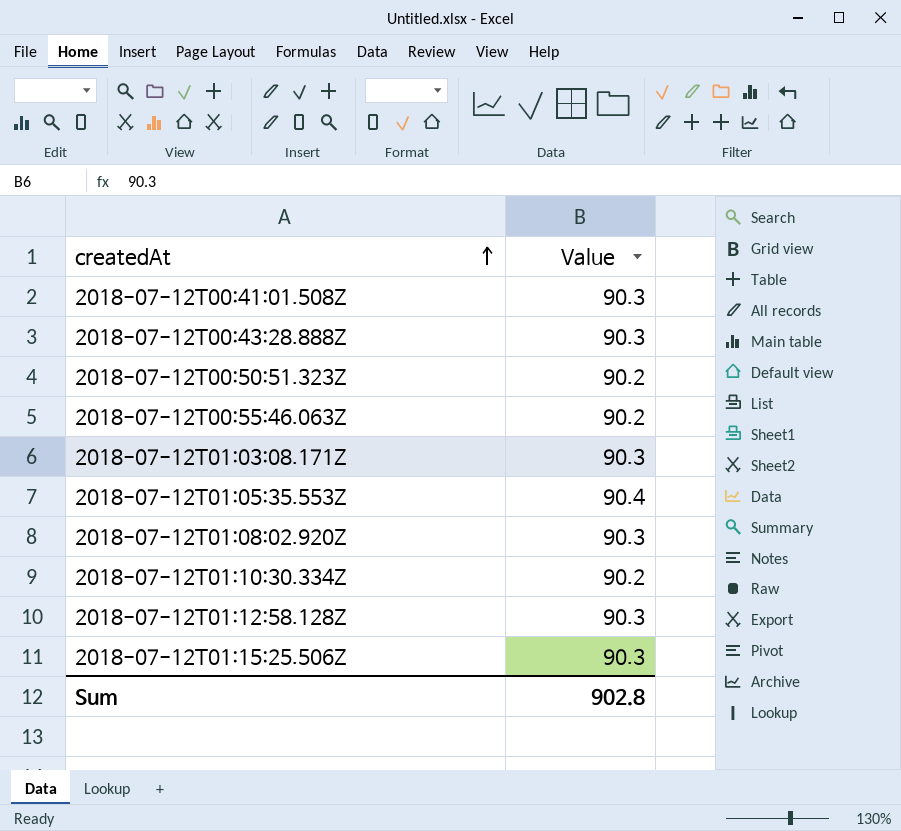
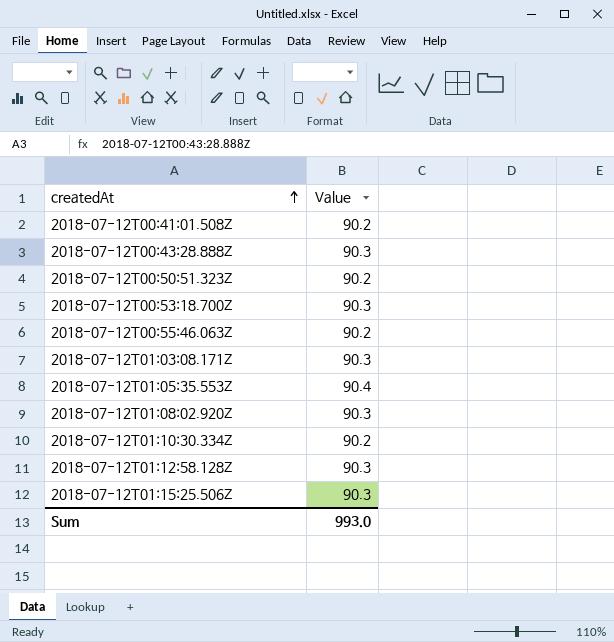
2018-07-12T00:41:01.508Z | Value: 90.3 -> 90.2
row 2018-07-12T00:53:18.700Z: none -> 90.3
Sum | Value: 902.8 -> 993.0

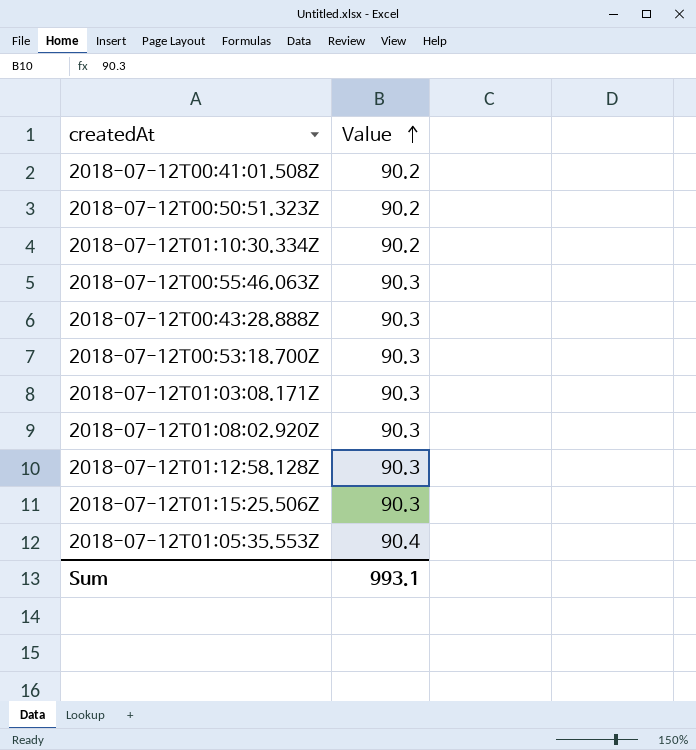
row order: createdAt ascending -> Value ascending
2018-07-12T00:55:46.063Z | Value: 90.2 -> 90.3
Sum | Value: 993.0 -> 993.1

